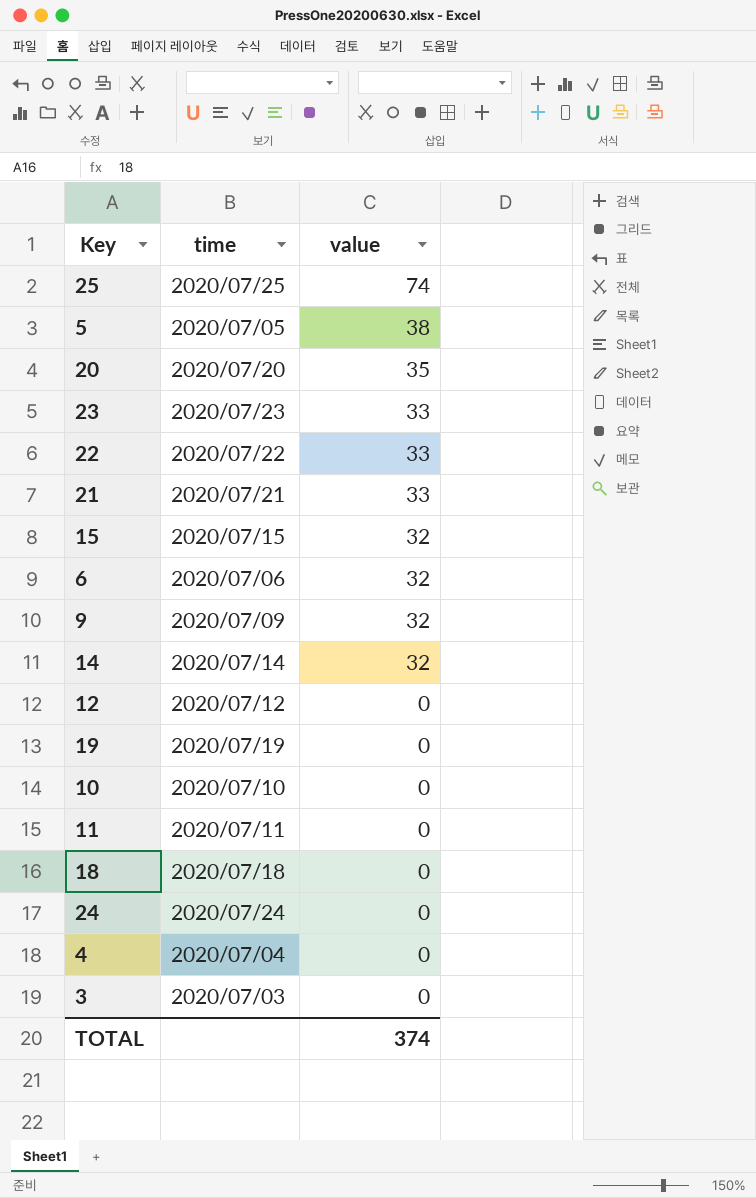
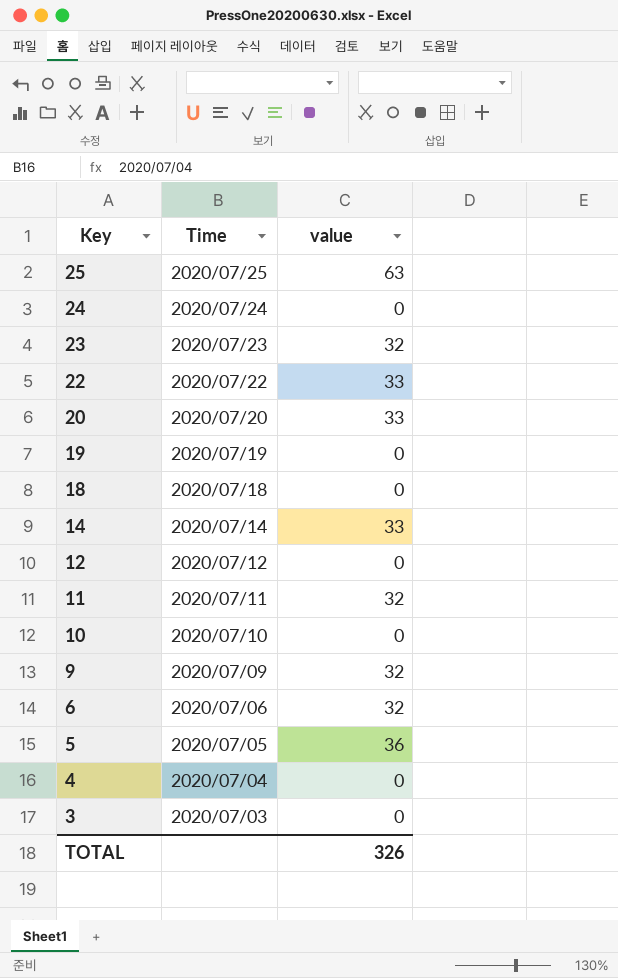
row order: value descending -> Key descending
column name: time -> Time
row 21: 2020/07/21 | 33 -> none
row 15: 2020/07/15 | 32 -> none
25 | value: 74 -> 63
23 | value: 33 -> 32
20 | value: 35 -> 33
14 | value: 32 -> 33
11 | value: 0 -> 32
5 | value: 38 -> 36
TOTAL | value: 374 -> 326

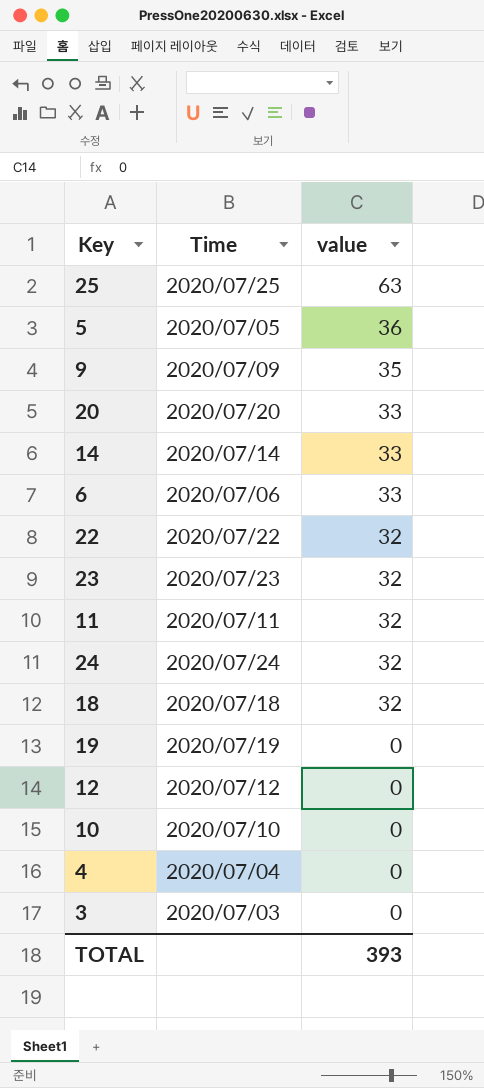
row order: Key descending -> value descending
9 | value: 32 -> 35
6 | value: 32 -> 33
22 | value: 33 -> 32
24 | value: 0 -> 32
18 | value: 0 -> 32
TOTAL | value: 326 -> 393

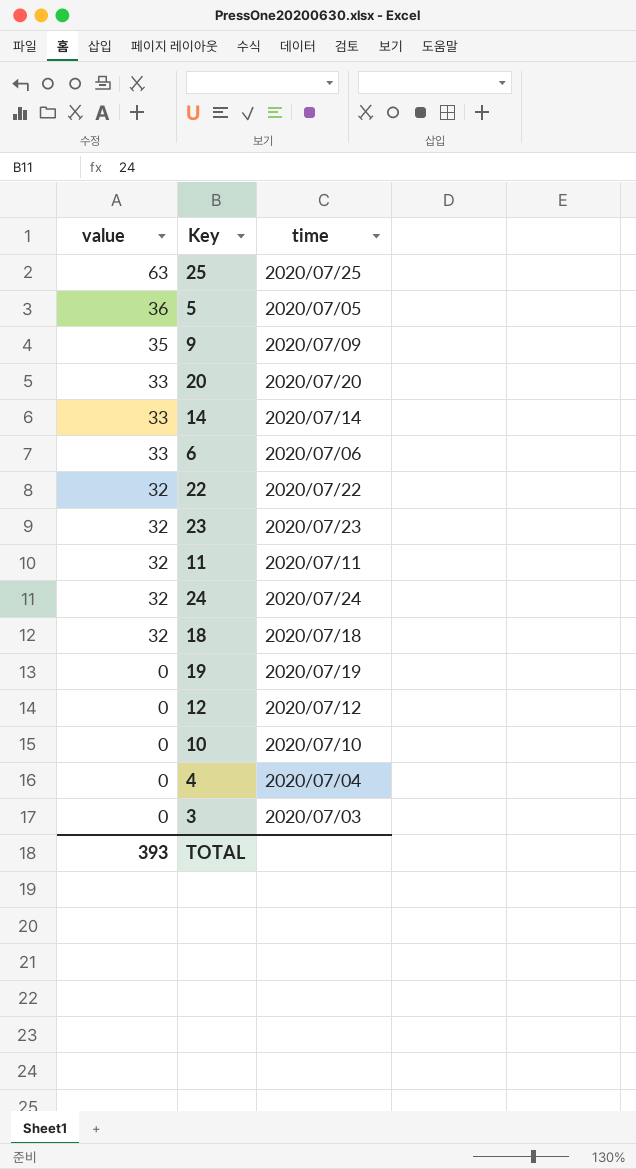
column value | position: 3 -> 1
column name: Time -> time

